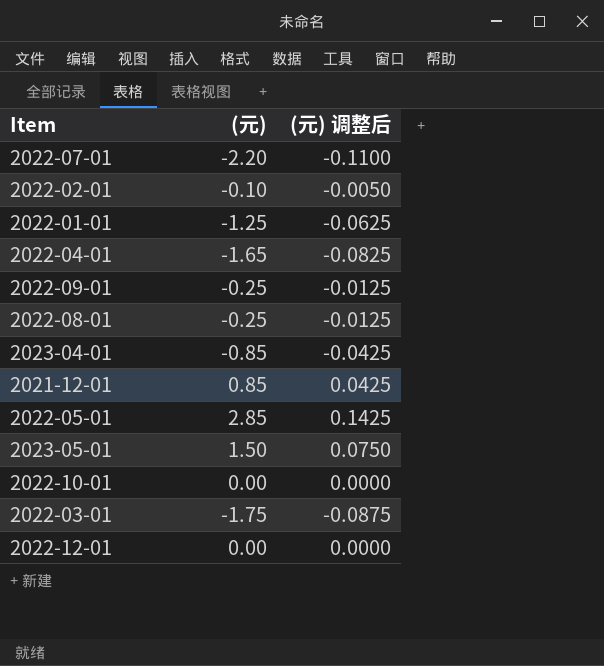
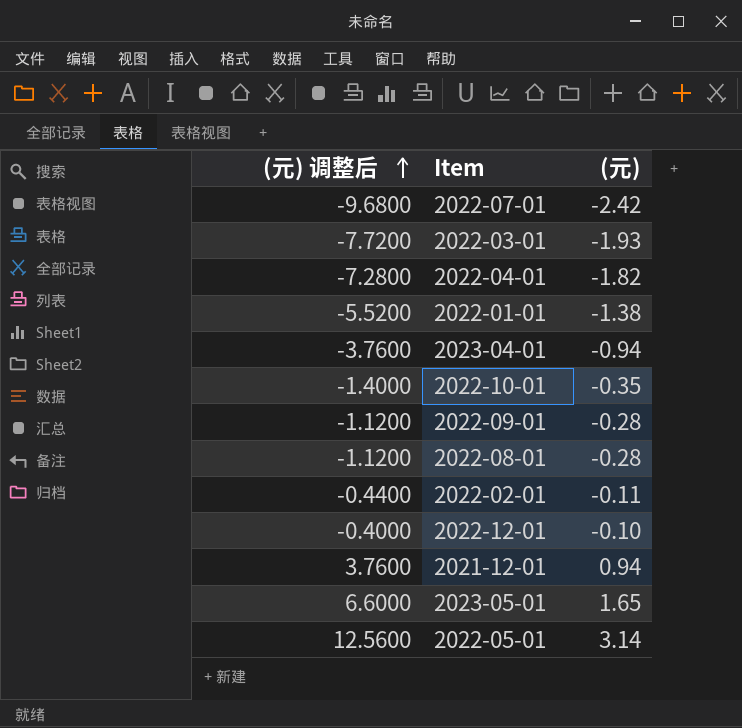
row order: none -> (元) 调整后 ascending
column (元) 调整后 | formula: [(元)] * 0.05 -> [(元)] * 4
column (元) 调整后 | position: 3 -> 1
2022-07-01 | (元): -2.20 -> -2.42
2022-03-01 | (元): -1.75 -> -1.93
2022-04-01 | (元): -1.65 -> -1.82
2022-01-01 | (元): -1.25 -> -1.38
2023-04-01 | (元): -0.85 -> -0.94
2022-10-01 | (元): 0.00 -> -0.35
2022-09-01 | (元): -0.25 -> -0.28
2022-08-01 | (元): -0.25 -> -0.28
2022-02-01 | (元): -0.10 -> -0.11
2022-12-01 | (元): 0.00 -> -0.10
2021-12-01 | (元): 0.85 -> 0.94
2023-05-01 | (元): 1.50 -> 1.65
2022-05-01 | (元): 2.85 -> 3.14

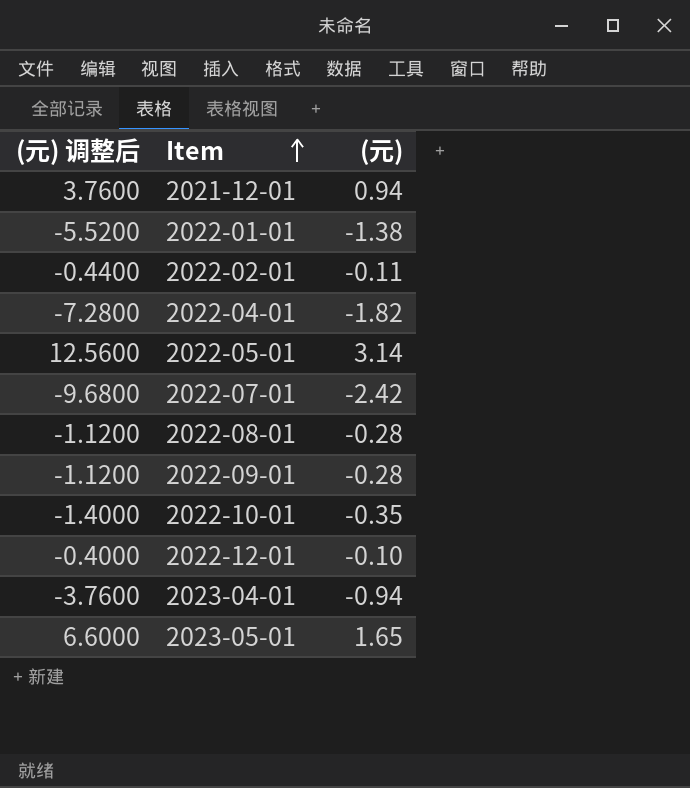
row order: (元) 调整后 ascending -> Item ascending
row 2022-03-01: -7.7200 | -1.93 -> none

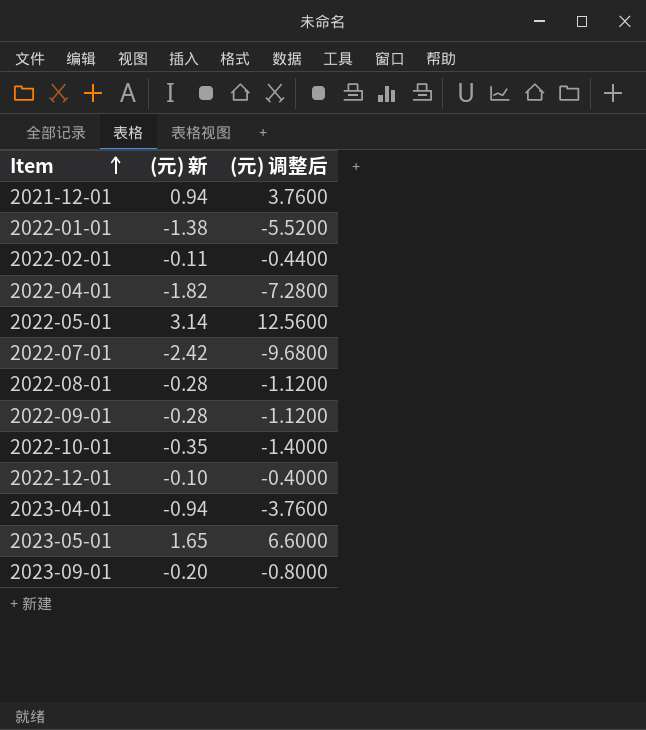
column name: (元) -> (元) 新
column (元) 调整后 | position: 1 -> 3
row 2023-09-01: none -> -0.20 | -0.8000

